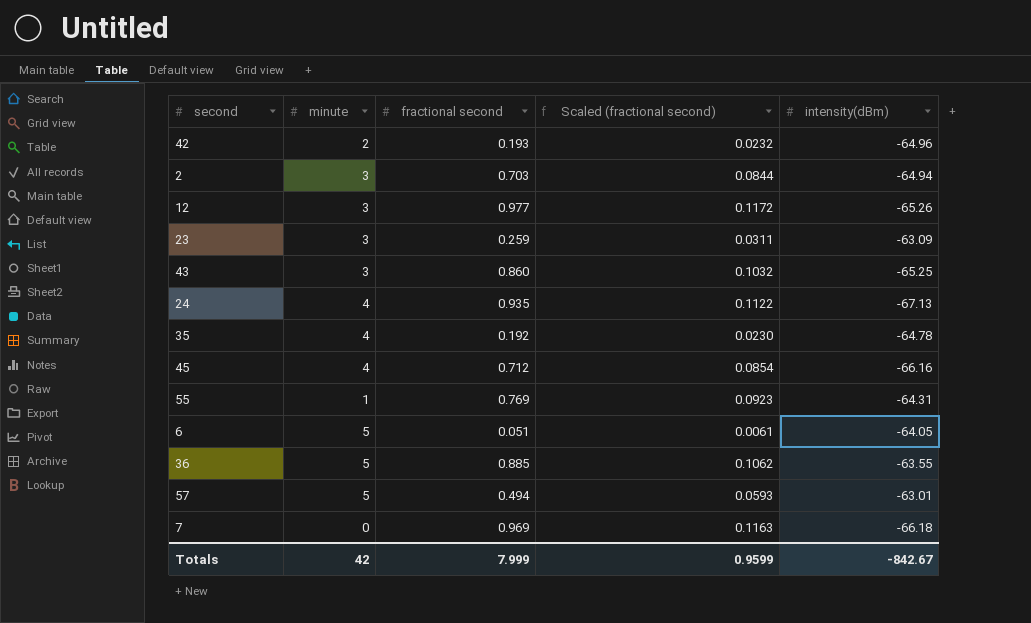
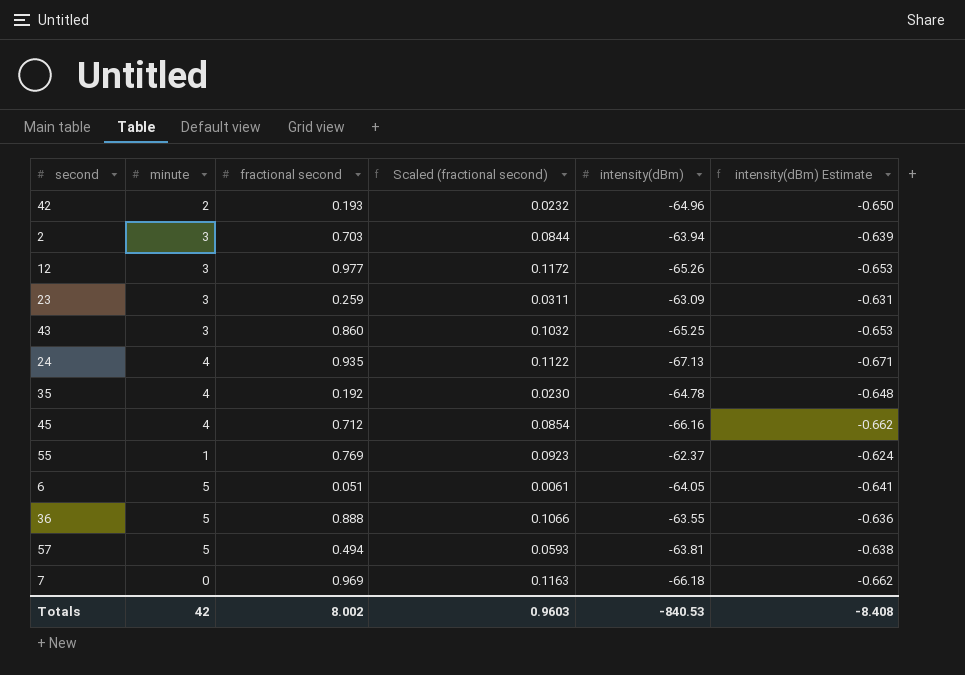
column intensity(dBm) Estimate | formula: none -> [intensity(dBm)] * 0.01
2 | intensity(dBm): -64.94 -> -63.94
55 | intensity(dBm): -64.31 -> -62.37
36 | fractional second: 0.885 -> 0.888
36 | Scaled (fractional second): 0.1062 -> 0.1066
57 | intensity(dBm): -63.01 -> -63.81
Totals | fractional second: 7.999 -> 8.002
Totals | Scaled (fractional second): 0.9599 -> 0.9603
Totals | intensity(dBm): -842.67 -> -840.53

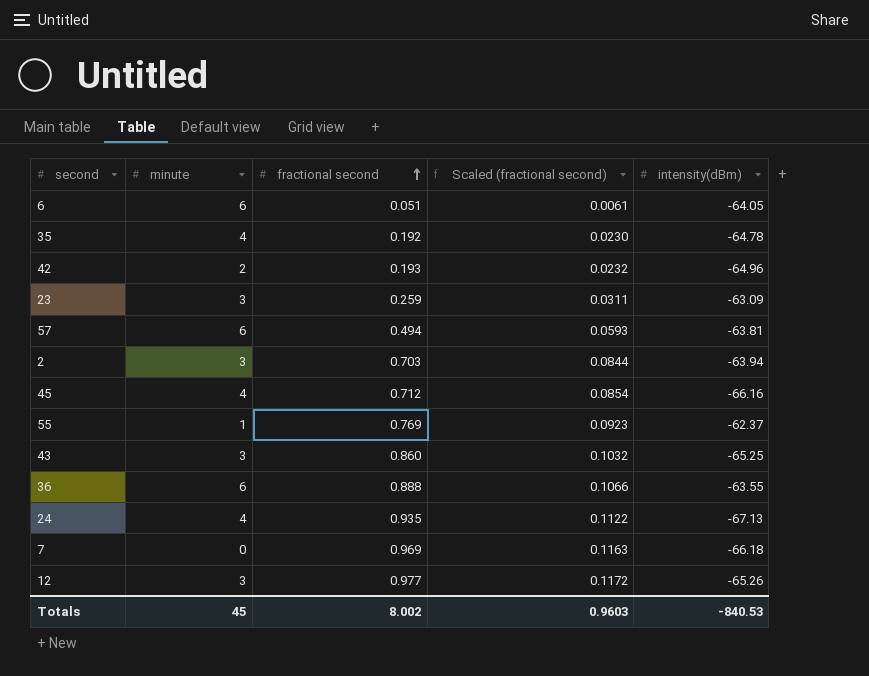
row order: none -> fractional second ascending
column intensity(dBm) Estimate | formula: [intensity(dBm)] * 0.01 -> none
6 | minute: 5 -> 6
57 | minute: 5 -> 6
36 | minute: 5 -> 6
Totals | minute: 42 -> 45

